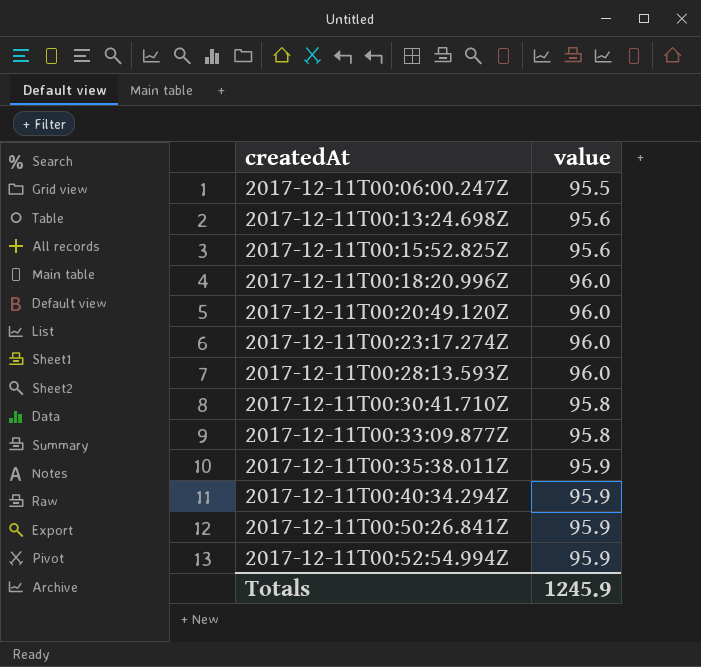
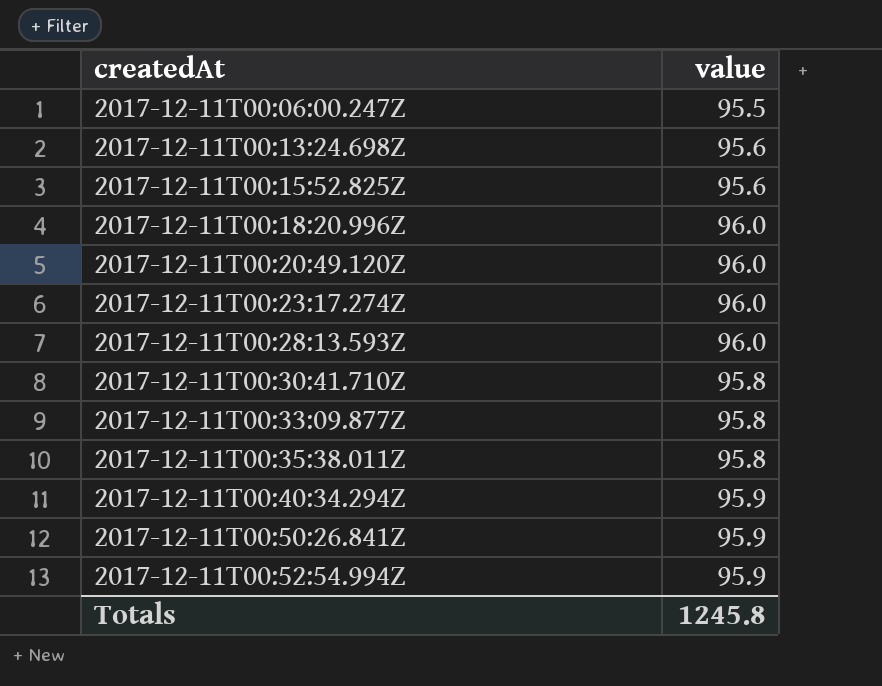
2017-12-11T00:35:38.011Z | value: 95.9 -> 95.8
Totals | value: 1245.9 -> 1245.8

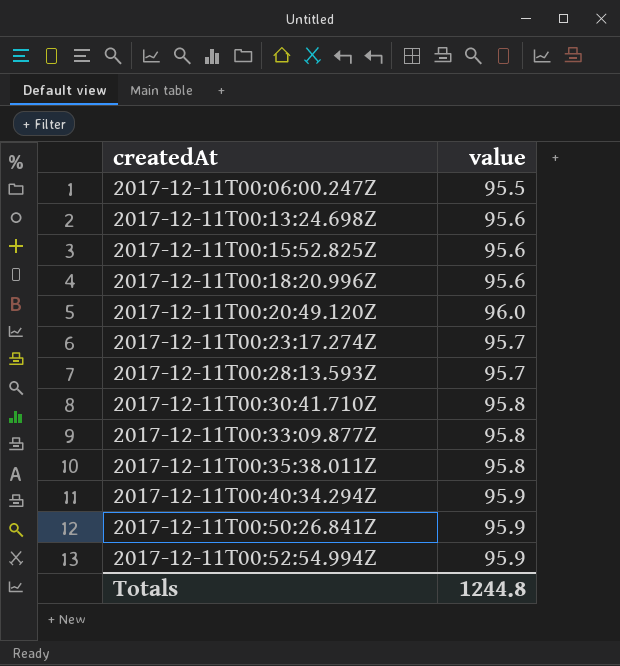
2017-12-11T00:18:20.996Z | value: 96.0 -> 95.6
2017-12-11T00:23:17.274Z | value: 96.0 -> 95.7
2017-12-11T00:28:13.593Z | value: 96.0 -> 95.7
Totals | value: 1245.8 -> 1244.8

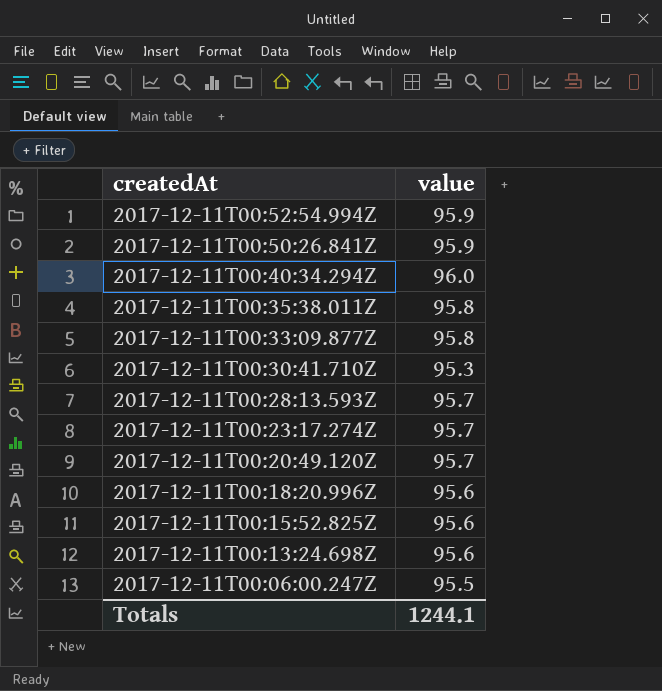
row order: createdAt ascending -> createdAt descending
2017-12-11T00:40:34.294Z | value: 95.9 -> 96.0
2017-12-11T00:30:41.710Z | value: 95.8 -> 95.3
2017-12-11T00:20:49.120Z | value: 96.0 -> 95.7
Totals | value: 1244.8 -> 1244.1

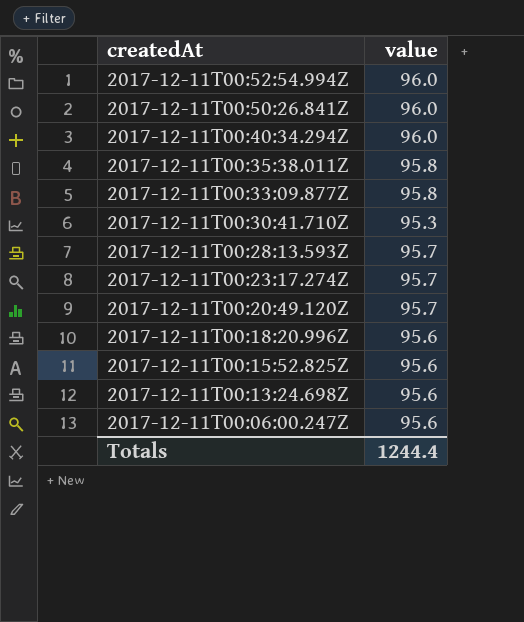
2017-12-11T00:52:54.994Z | value: 95.9 -> 96.0
2017-12-11T00:50:26.841Z | value: 95.9 -> 96.0
2017-12-11T00:06:00.247Z | value: 95.5 -> 95.6
Totals | value: 1244.1 -> 1244.4

